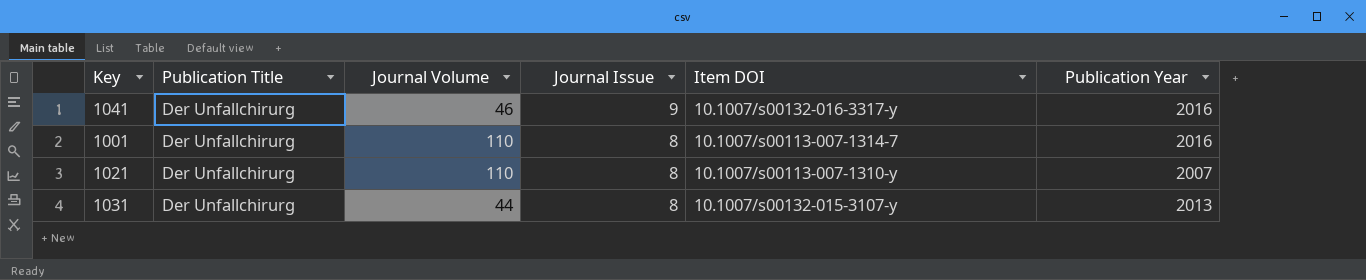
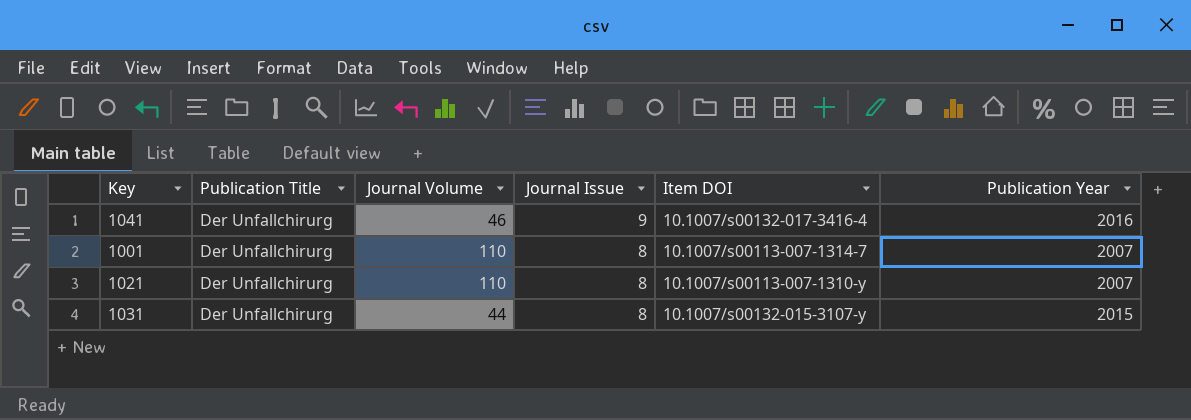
1041 | Item DOI: 10.1007/s00132-016-3317-y -> 10.1007/s00132-017-3416-4
1001 | Publication Year: 2016 -> 2007
1031 | Publication Year: 2013 -> 2015

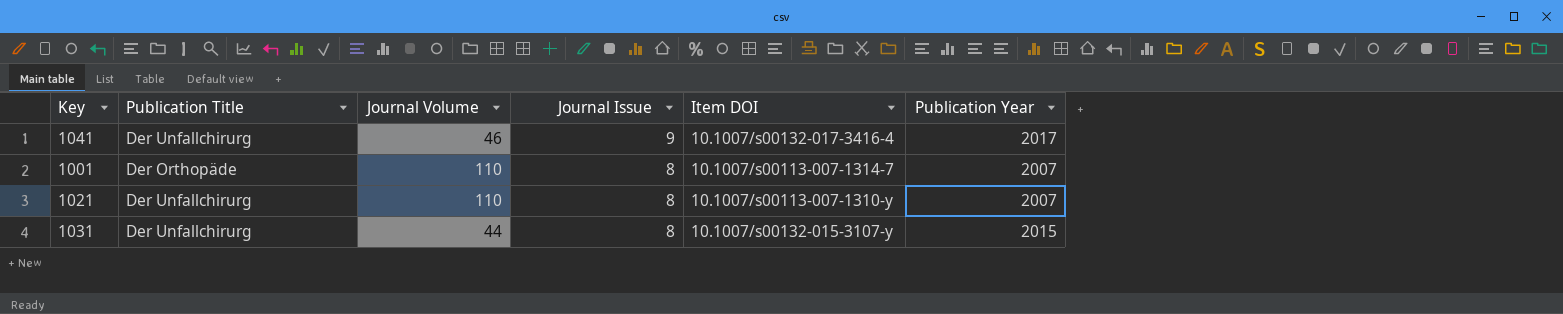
1041 | Publication Year: 2016 -> 2017
1001 | Publication Title: Der Unfallchirurg -> Der Orthopäde

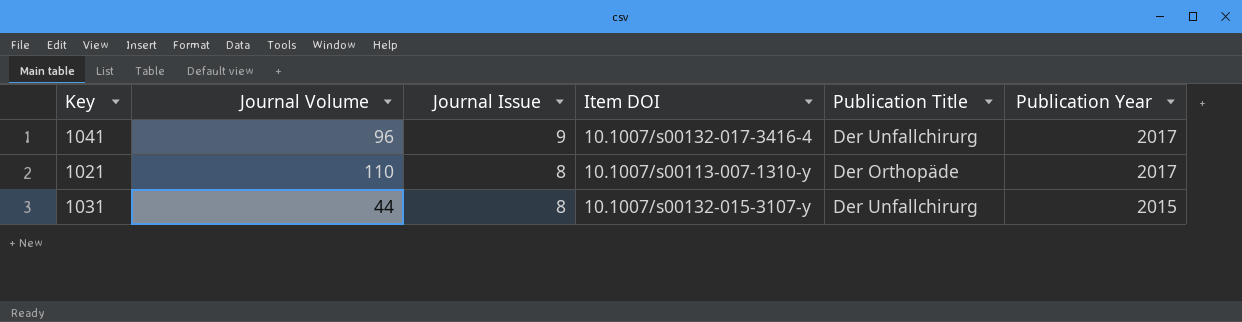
column Publication Title | position: 2 -> 5
row 1001: Der Orthopäde | 110 | 8 | 10.1007/s00113-007-1314-7 | 2007 -> none
1041 | Journal Volume: 46 -> 96
1021 | Publication Title: Der Unfallchirurg -> Der Orthopäde
1021 | Publication Year: 2007 -> 2017

